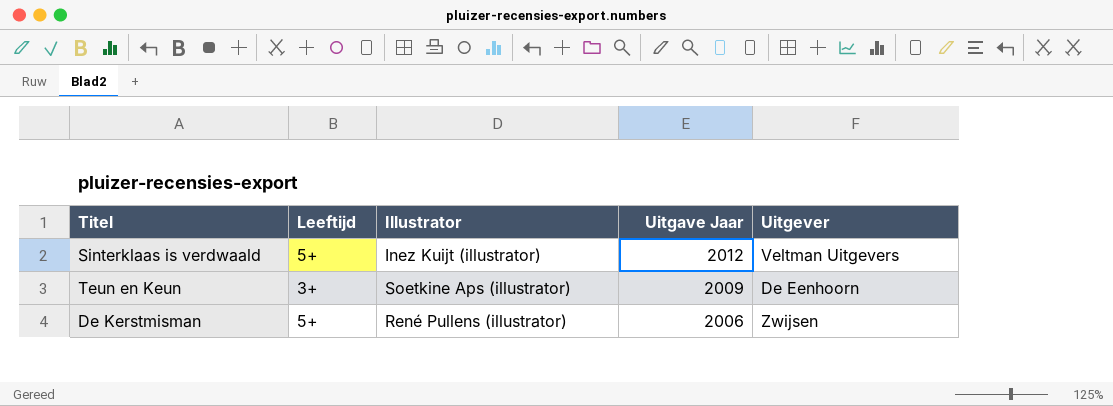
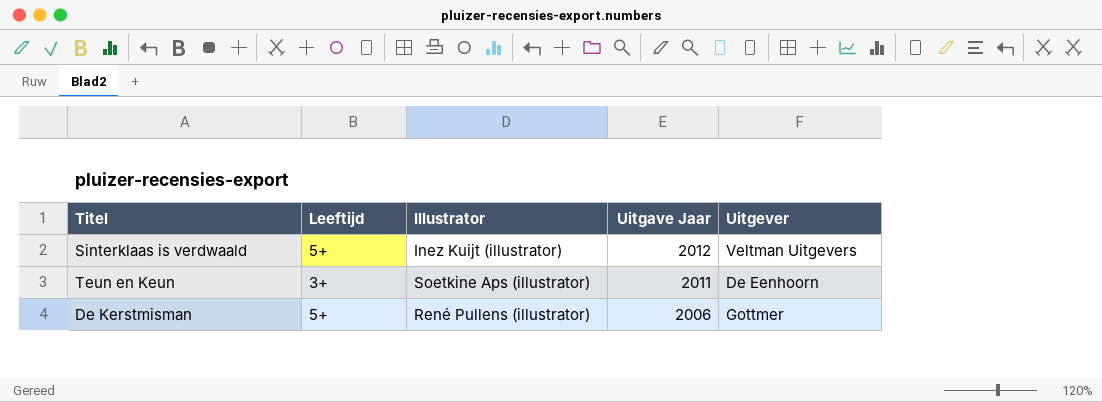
Teun en Keun | Uitgave Jaar: 2009 -> 2011
De Kerstmisman | Uitgever: Zwijsen -> Gottmer

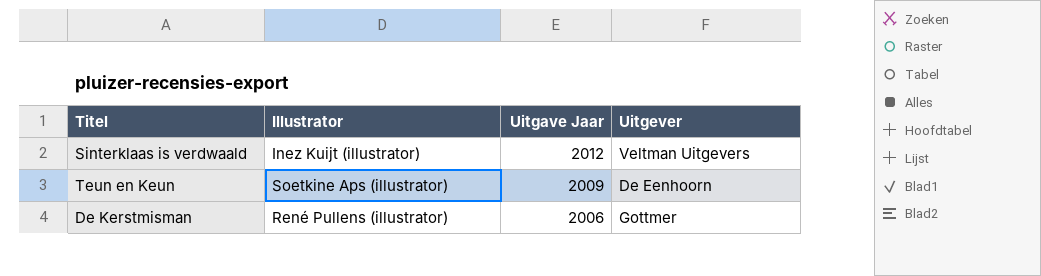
column Leeftijd | position: 2 -> none
Teun en Keun | Uitgave Jaar: 2011 -> 2009

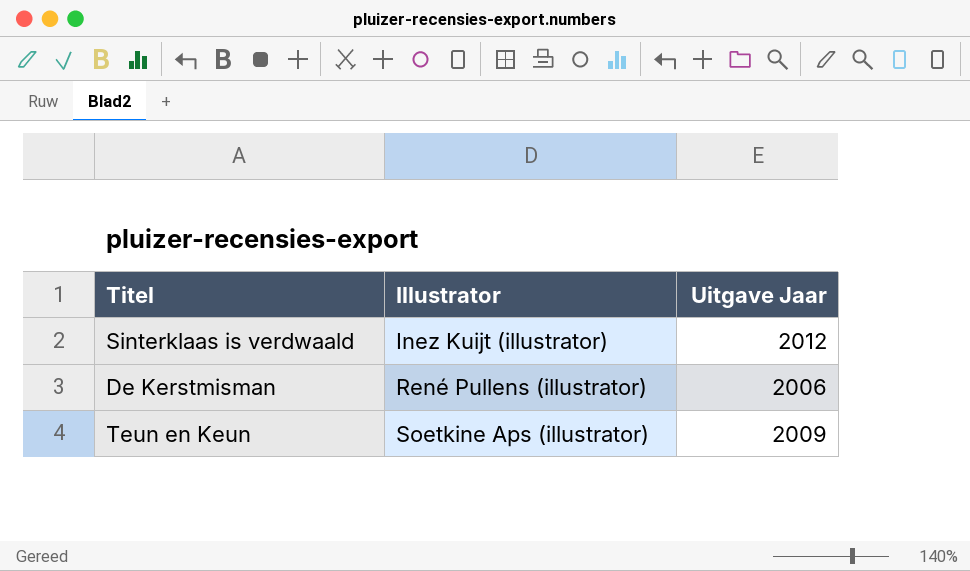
row order: Uitgave Jaar descending -> Illustrator ascending
column Uitgever | position: 4 -> none

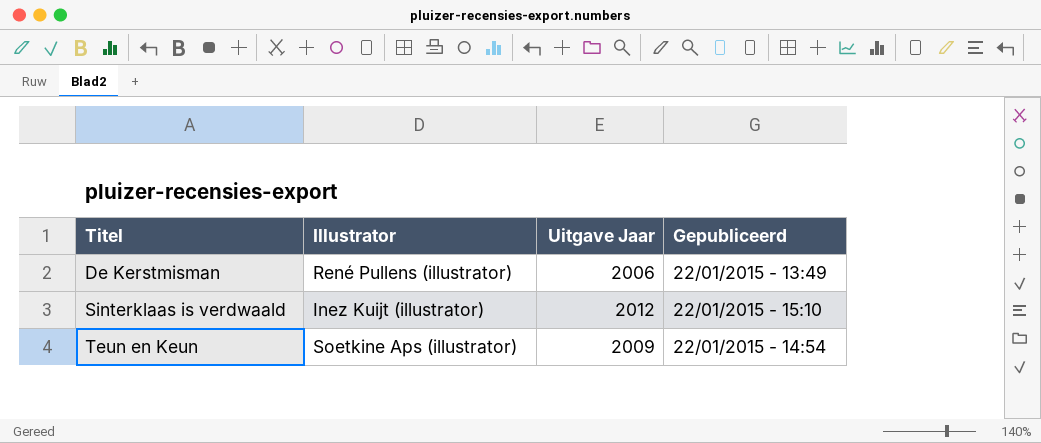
row order: Illustrator ascending -> Titel ascending
column Gepubliceerd | position: none -> 4

